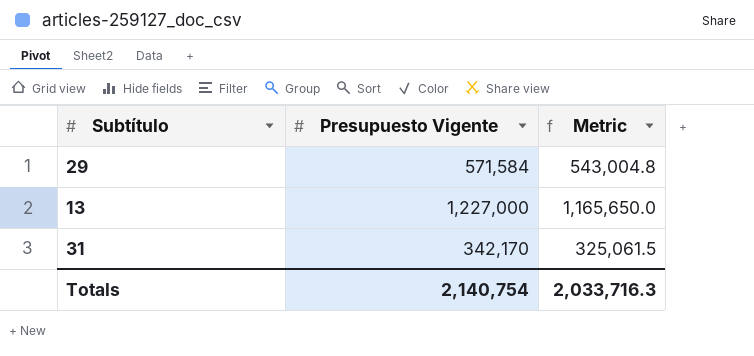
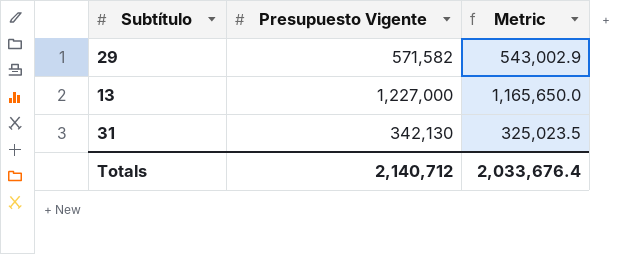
29 | Presupuesto Vigente: 571,584 -> 571,582
29 | Metric: 543,004.8 -> 543,002.9
31 | Presupuesto Vigente: 342,170 -> 342,130
31 | Metric: 325,061.5 -> 325,023.5
Totals | Presupuesto Vigente: 2,140,754 -> 2,140,712
Totals | Metric: 2,033,716.3 -> 2,033,676.4

